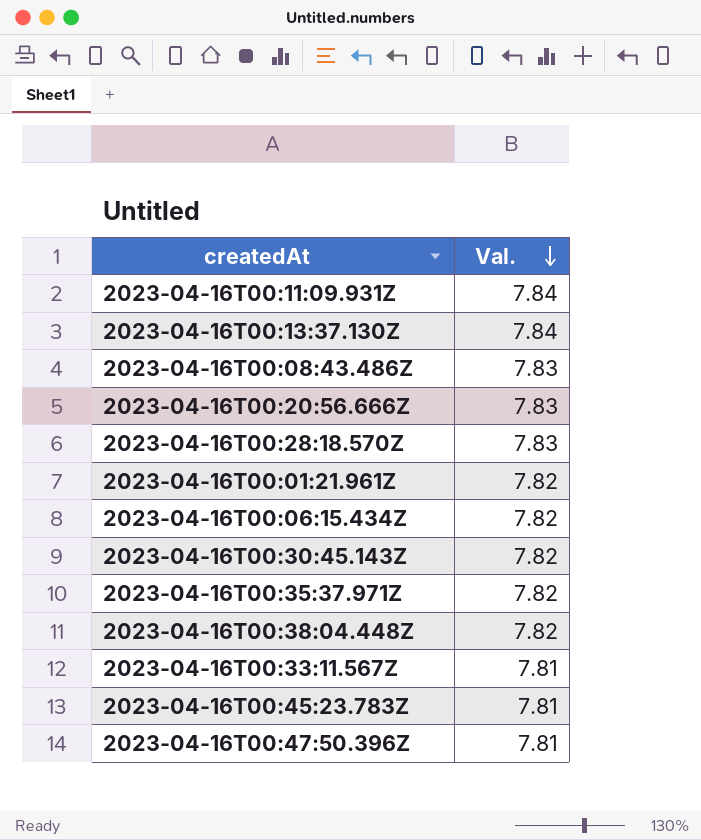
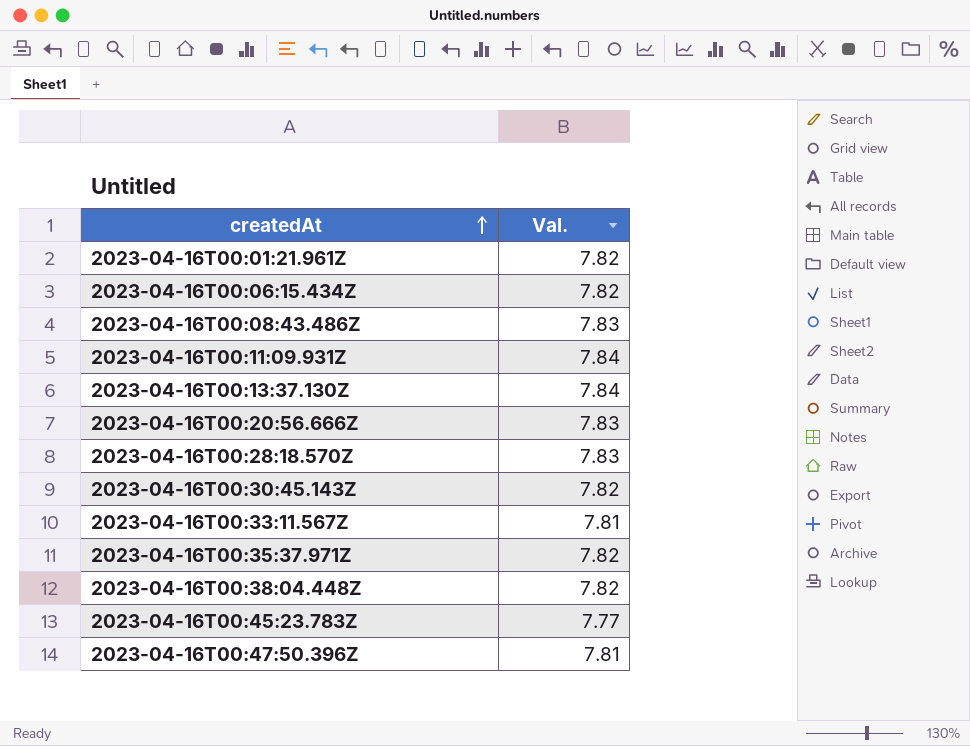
row order: Val. descending -> createdAt ascending
2023-04-16T00:45:23.783Z | Val.: 7.81 -> 7.77

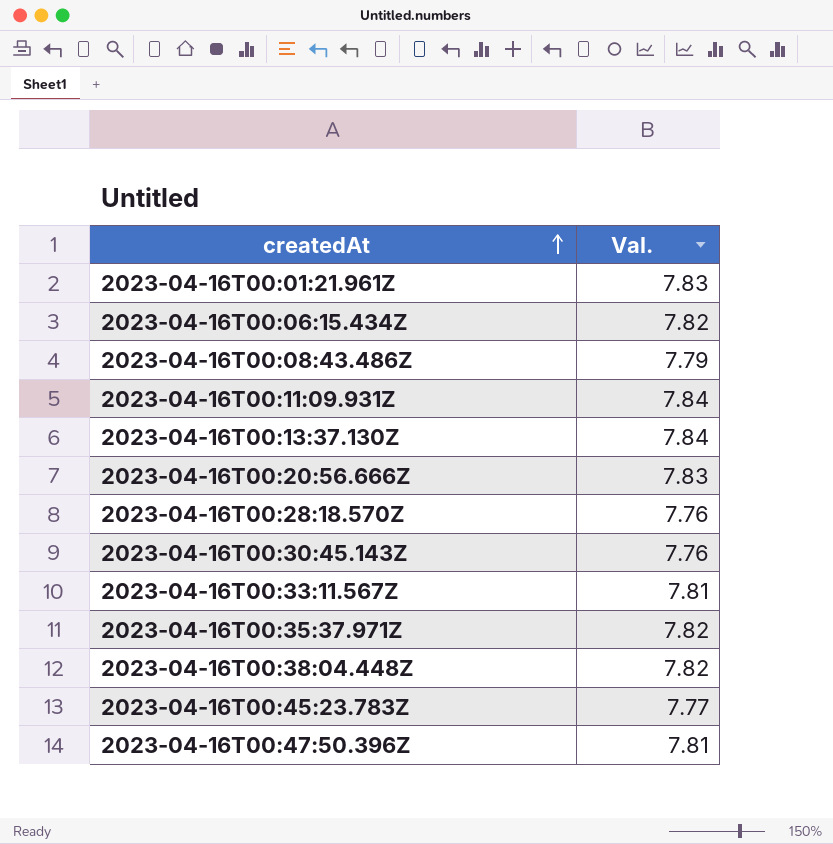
2023-04-16T00:01:21.961Z | Val.: 7.82 -> 7.83
2023-04-16T00:08:43.486Z | Val.: 7.83 -> 7.79
2023-04-16T00:28:18.570Z | Val.: 7.83 -> 7.76
2023-04-16T00:30:45.143Z | Val.: 7.82 -> 7.76

